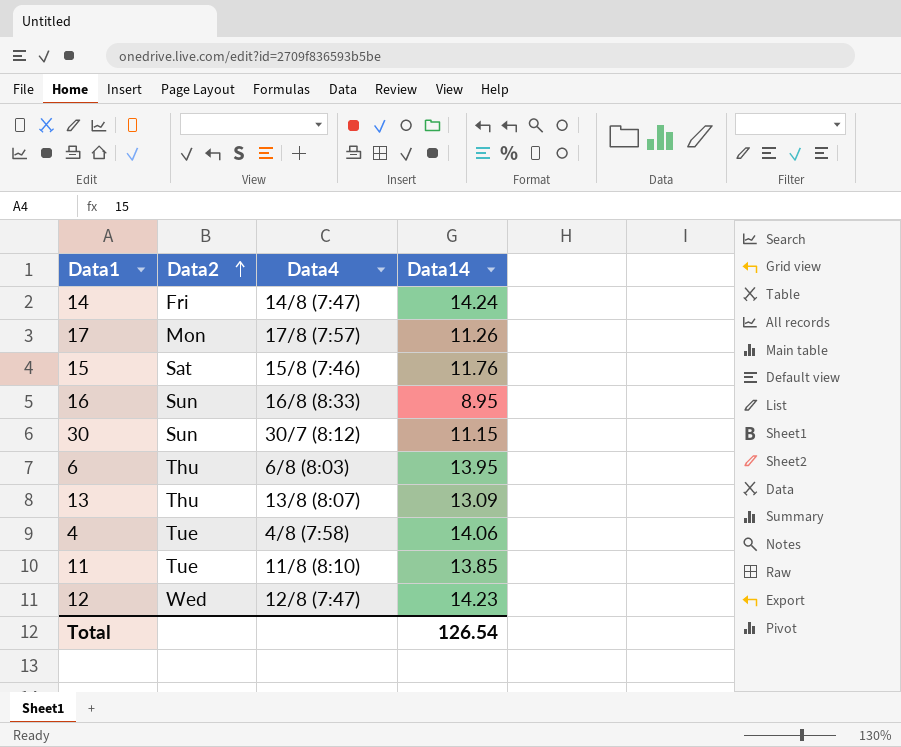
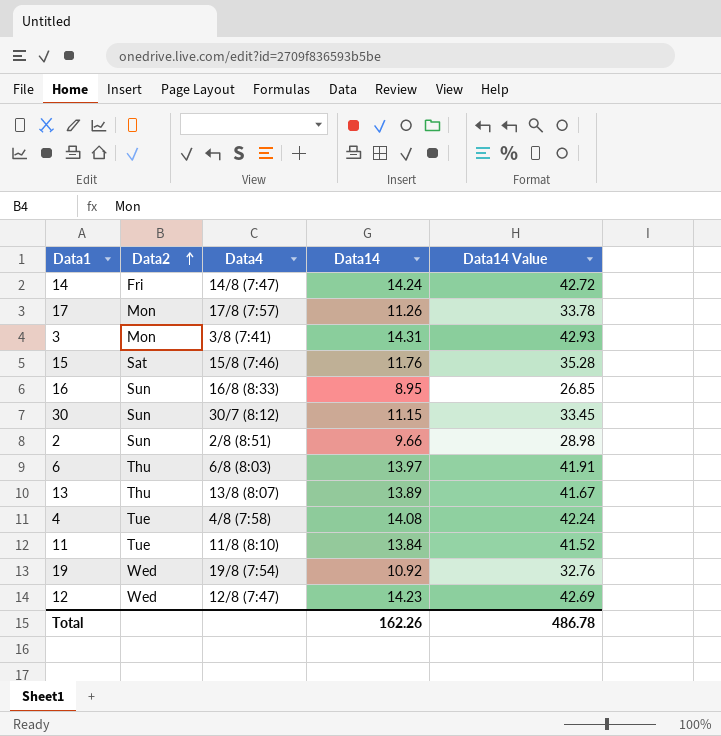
column Data14 Value | formula: none -> [Data14] * 3
row 3: none -> Mon | 3/8 (7:41) | 14.31 | 42.93
row 2: none -> Sun | 2/8 (8:51) | 9.66 | 28.98
6 | Data14: 13.95 -> 13.97
13 | Data14: 13.09 -> 13.89
4 | Data14: 14.06 -> 14.08
11 | Data14: 13.85 -> 13.84
row 19: none -> Wed | 19/8 (7:54) | 10.92 | 32.76
Total | Data14: 126.54 -> 162.26

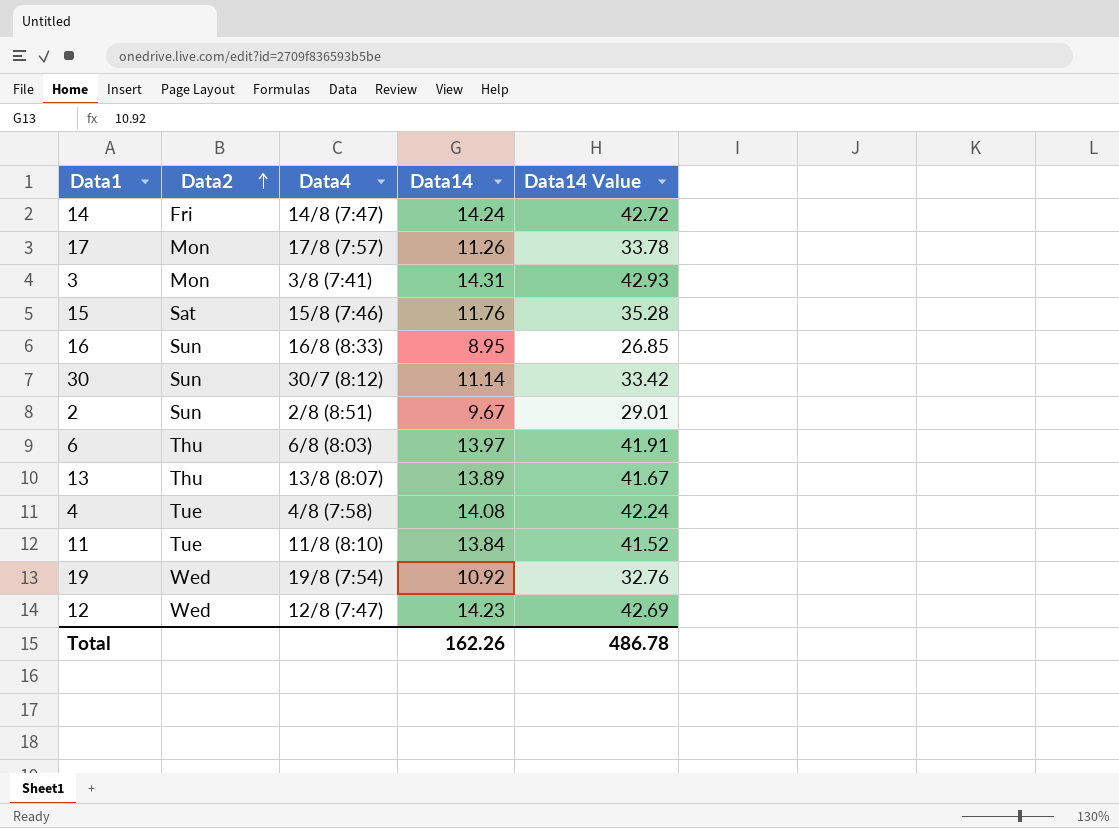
30 | Data14: 11.15 -> 11.14
30 | Data14 Value: 33.45 -> 33.42
2 | Data14: 9.66 -> 9.67
2 | Data14 Value: 28.98 -> 29.01

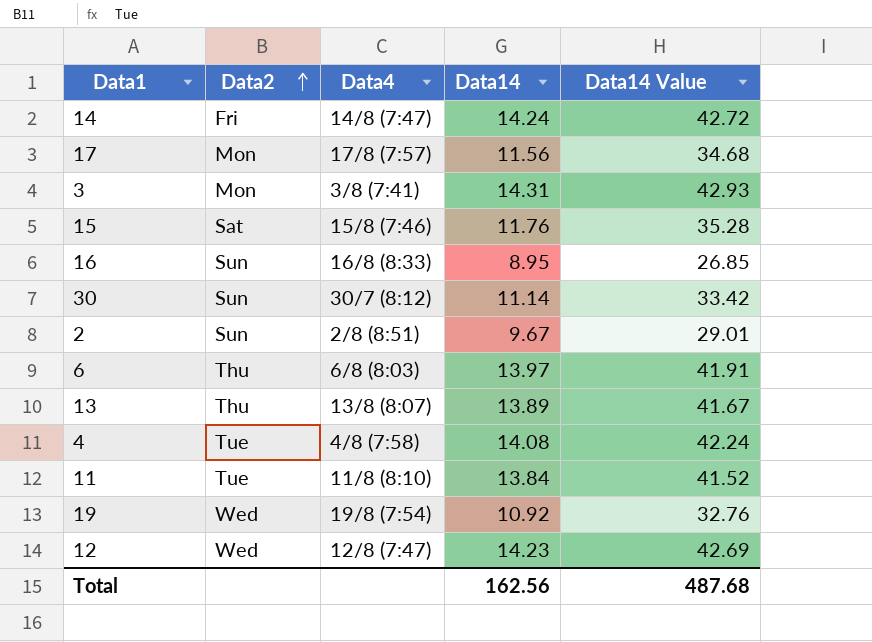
17 | Data14: 11.26 -> 11.56
17 | Data14 Value: 33.78 -> 34.68
Total | Data14: 162.26 -> 162.56
Total | Data14 Value: 486.78 -> 487.68

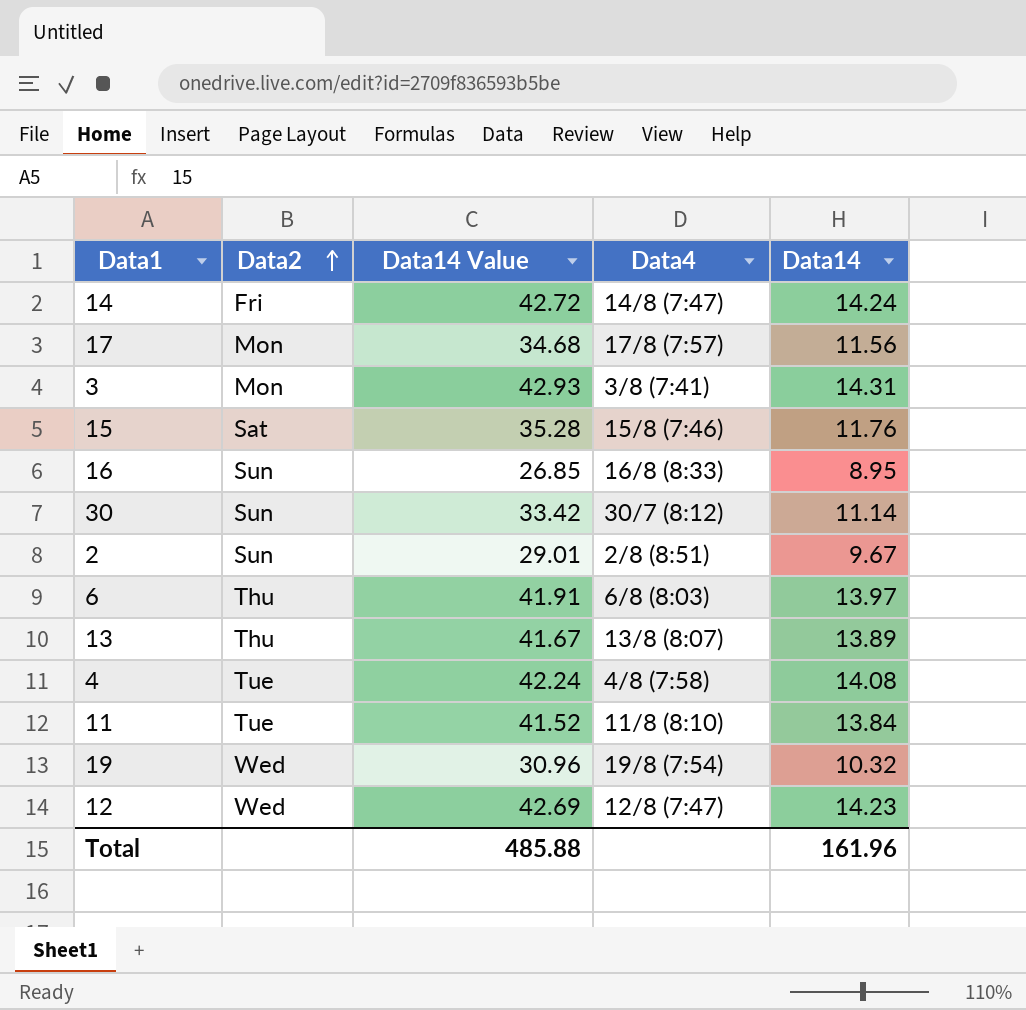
column Data14 Value | position: 5 -> 3
19 | Data14 Value: 32.76 -> 30.96
19 | Data14: 10.92 -> 10.32
Total | Data14 Value: 487.68 -> 485.88
Total | Data14: 162.56 -> 161.96

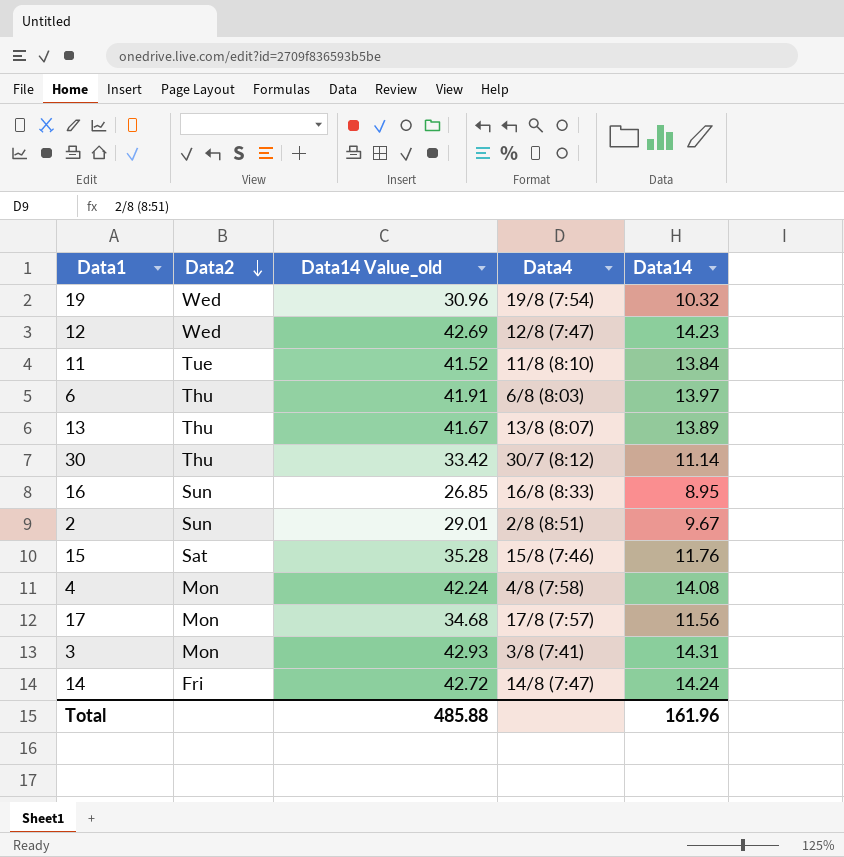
row order: Data2 ascending -> Data2 descending
column name: Data14 Value -> Data14 Value_old
30 | Data2: Sun -> Thu
4 | Data2: Tue -> Mon

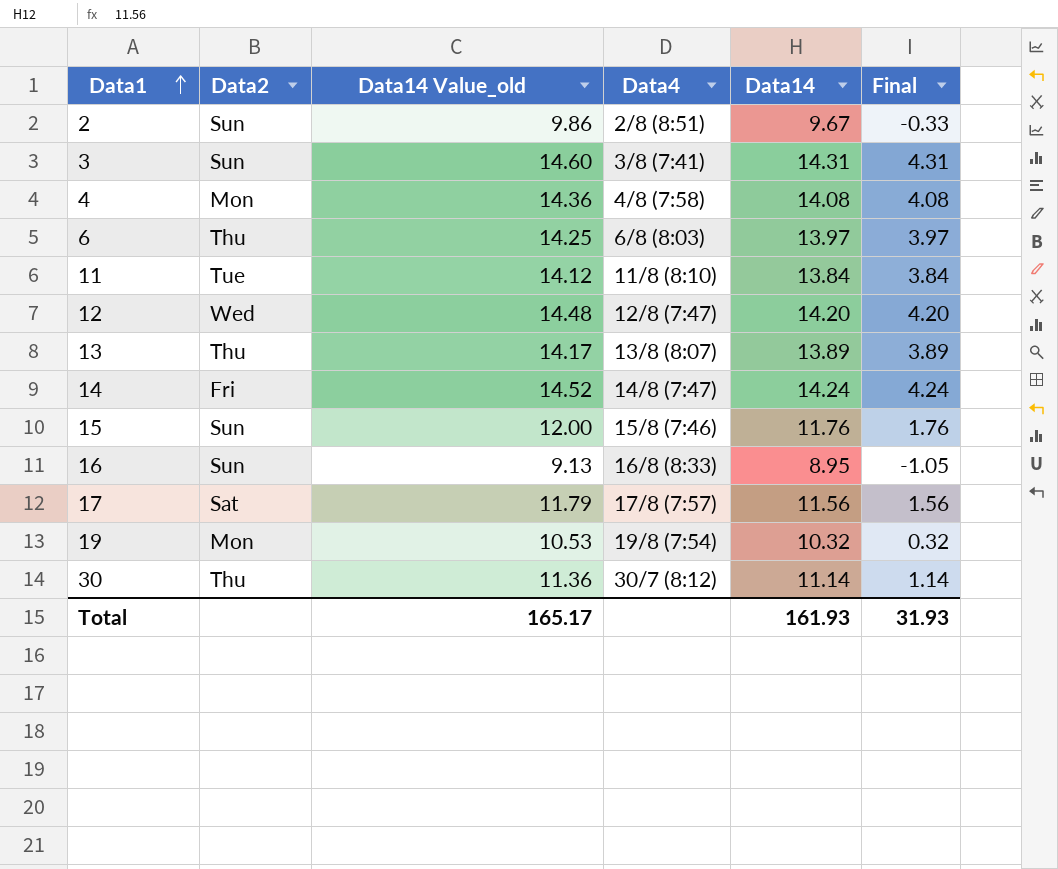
row order: Data2 descending -> Data1 ascending
column Data14 Value_old | formula: [Data14] * 3 -> [Data14] * 1.02
column Final | formula: none -> [Data14] - 10
3 | Data2: Mon -> Sun
12 | Data14: 14.23 -> 14.20
15 | Data2: Sat -> Sun
17 | Data2: Mon -> Sat
19 | Data2: Wed -> Mon
Total | Data14 Value_old: 485.88 -> 165.17
Total | Data14: 161.96 -> 161.93

